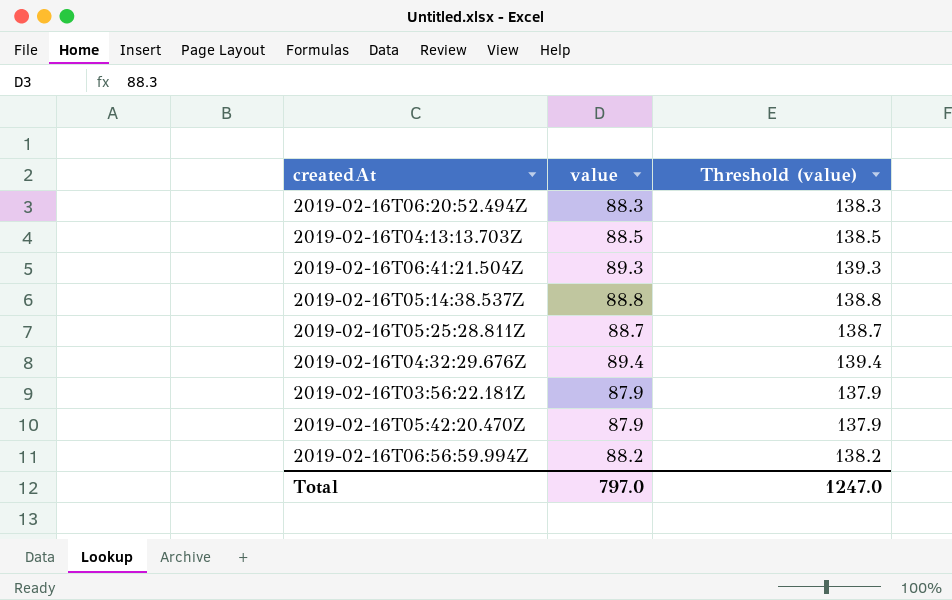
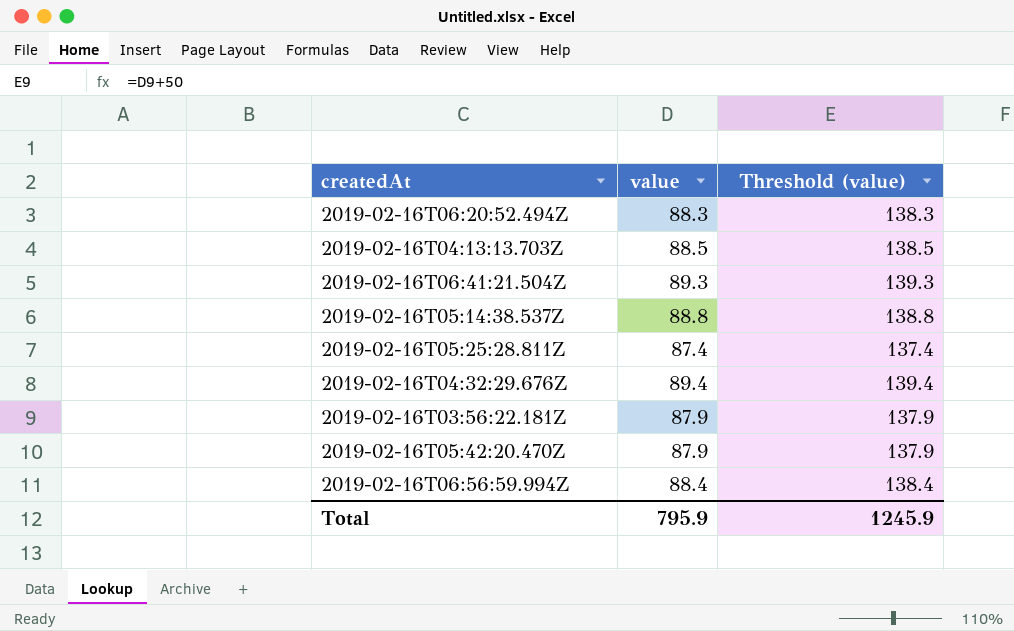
2019-02-16T05:25:28.811Z | value: 88.7 -> 87.4
2019-02-16T05:25:28.811Z | Threshold (value): 138.7 -> 137.4
2019-02-16T06:56:59.994Z | value: 88.2 -> 88.4
2019-02-16T06:56:59.994Z | Threshold (value): 138.2 -> 138.4
Total | value: 797.0 -> 795.9
Total | Threshold (value): 1247.0 -> 1245.9

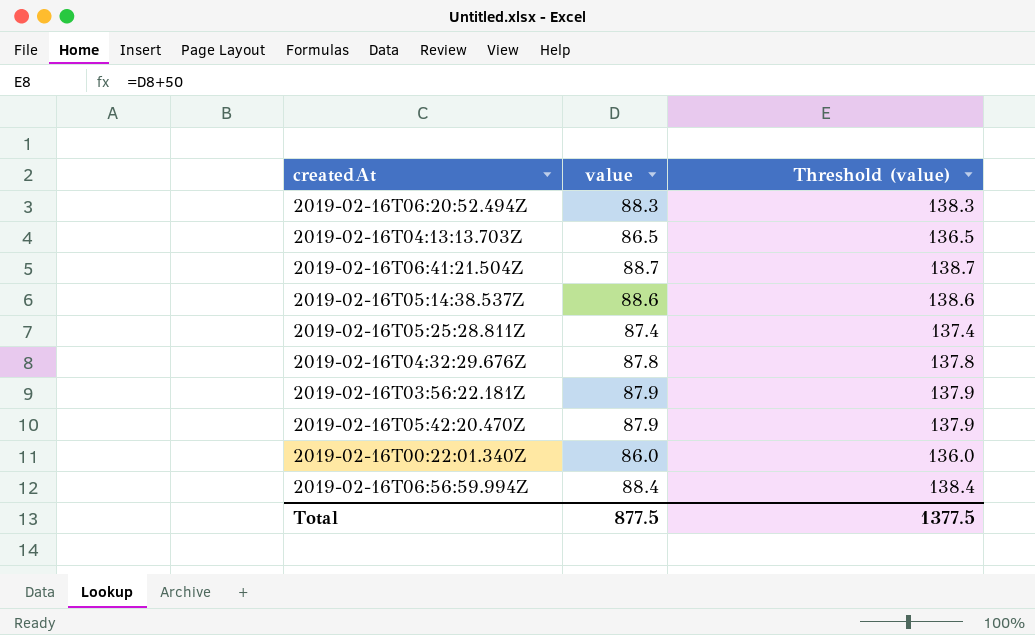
2019-02-16T04:13:13.703Z | value: 88.5 -> 86.5
2019-02-16T04:13:13.703Z | Threshold (value): 138.5 -> 136.5
2019-02-16T06:41:21.504Z | value: 89.3 -> 88.7
2019-02-16T06:41:21.504Z | Threshold (value): 139.3 -> 138.7
2019-02-16T05:14:38.537Z | value: 88.8 -> 88.6
2019-02-16T05:14:38.537Z | Threshold (value): 138.8 -> 138.6
2019-02-16T04:32:29.676Z | value: 89.4 -> 87.8
2019-02-16T04:32:29.676Z | Threshold (value): 139.4 -> 137.8
row 2019-02-16T00:22:01.340Z: none -> 86.0 | 136.0
Total | value: 795.9 -> 877.5
Total | Threshold (value): 1245.9 -> 1377.5

